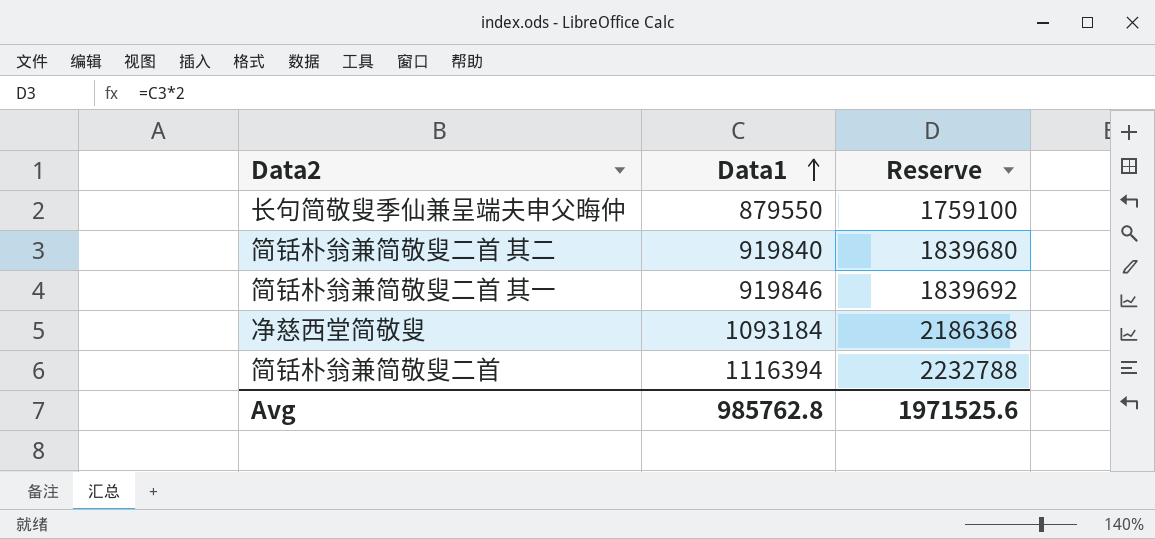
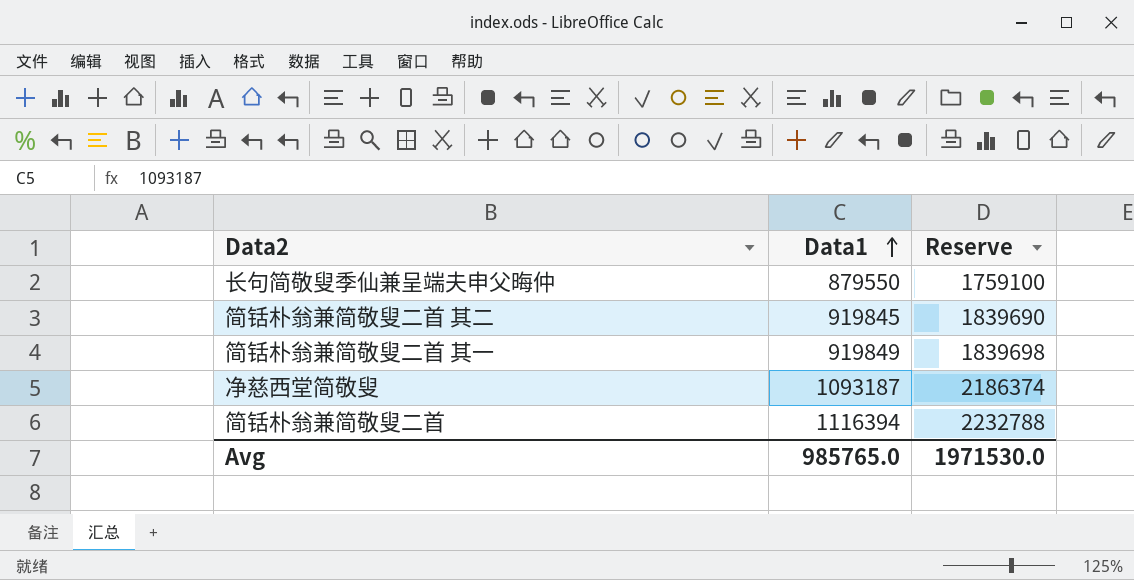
简铦朴翁兼简敬叟二首 其二 | Data1: 919840 -> 919845
简铦朴翁兼简敬叟二首 其二 | Reserve: 1839680 -> 1839690
简铦朴翁兼简敬叟二首 其一 | Data1: 919846 -> 919849
简铦朴翁兼简敬叟二首 其一 | Reserve: 1839692 -> 1839698
净慈西堂简敬叟 | Data1: 1093184 -> 1093187
净慈西堂简敬叟 | Reserve: 2186368 -> 2186374
Avg | Data1: 985762.8 -> 985765.0
Avg | Reserve: 1971525.6 -> 1971530.0

